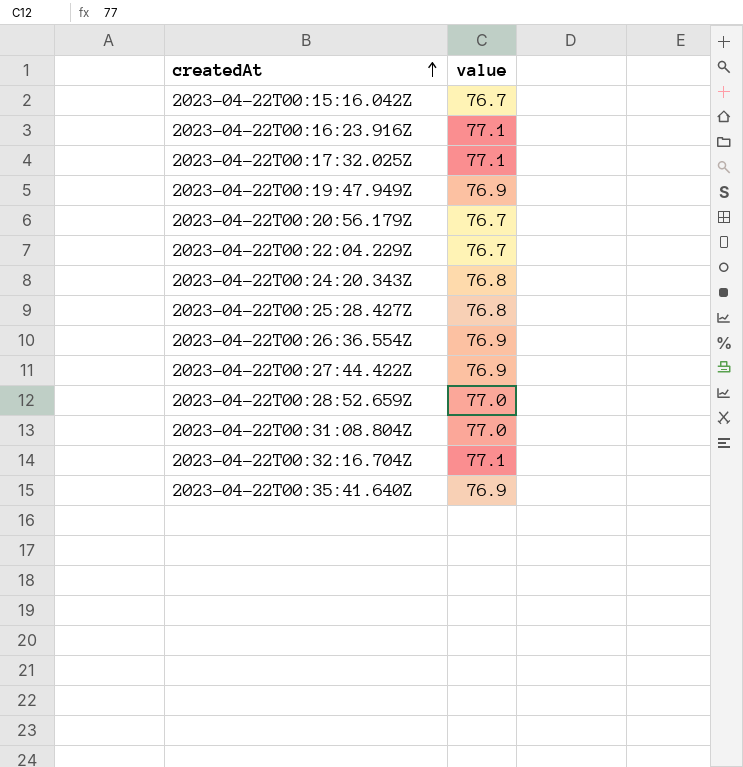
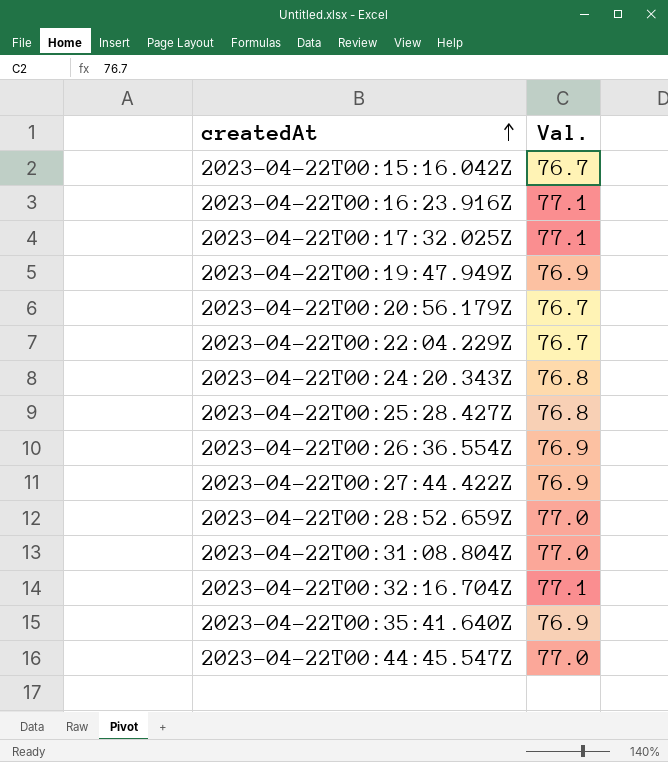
column name: value -> Val.
row 2023-04-22T00:44:45.547Z: none -> 77.0

